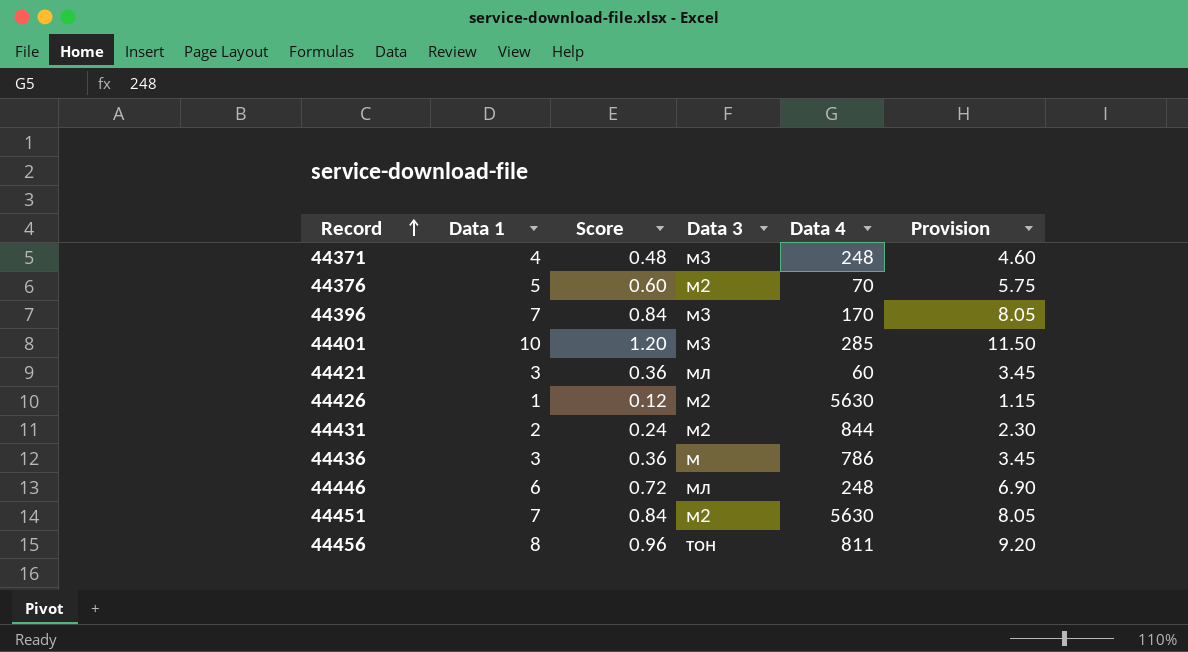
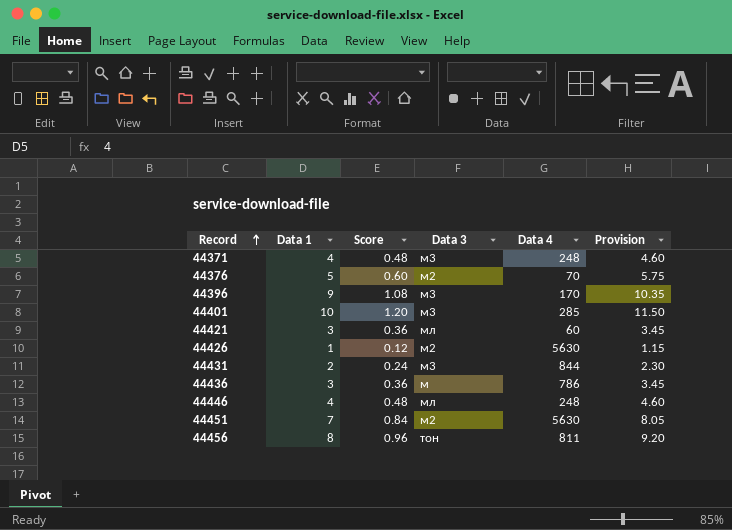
44396 | Data 1: 7 -> 9
44396 | Score: 0.84 -> 1.08
44396 | Provision: 8.05 -> 10.35
44431 | Data 3: м2 -> м3
44446 | Data 1: 6 -> 4
44446 | Score: 0.72 -> 0.48
44446 | Provision: 6.90 -> 4.60

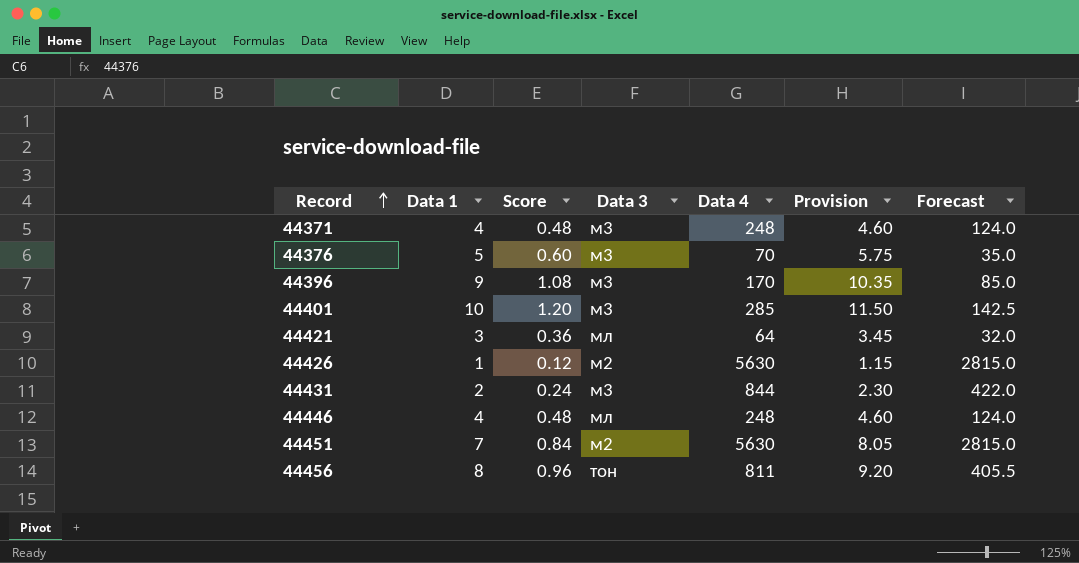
column Forecast | formula: none -> [Data 4] * 0.5
row 44436: 3 | 0.36 | м | 786 | 3.45 -> none
44376 | Data 3: м2 -> м3
44421 | Data 4: 60 -> 64

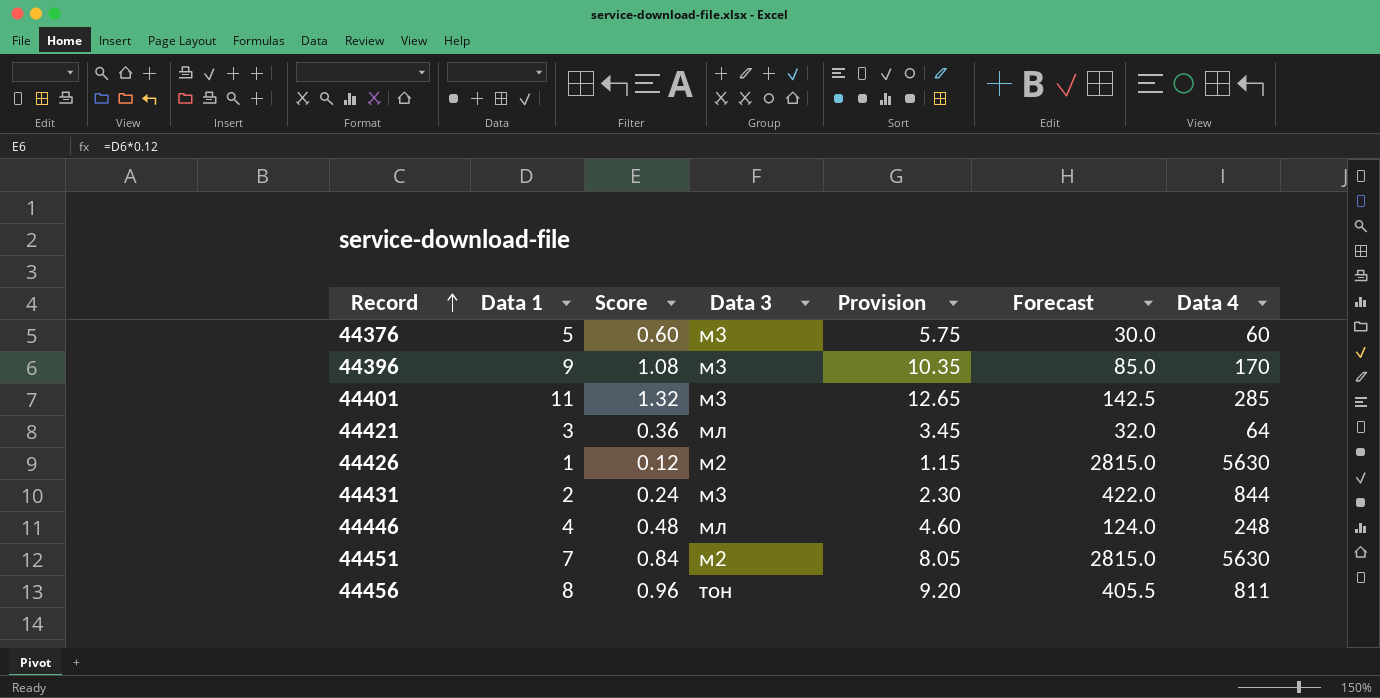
column Data 4 | position: 5 -> 7
row 44371: 4 | 0.48 | м3 | 248 | 4.60 | 124.0 -> none
44376 | Forecast: 35.0 -> 30.0
44376 | Data 4: 70 -> 60
44401 | Data 1: 10 -> 11
44401 | Score: 1.20 -> 1.32
44401 | Provision: 11.50 -> 12.65

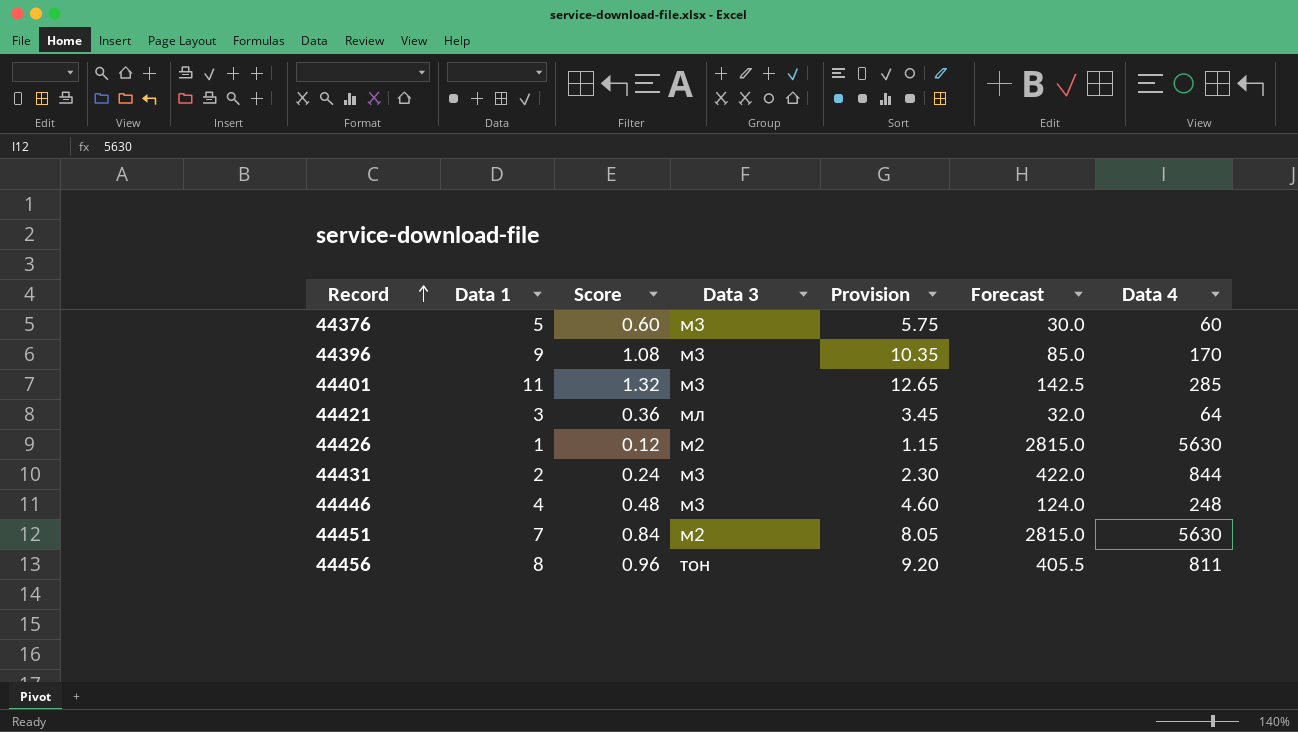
44446 | Data 3: мл -> м3

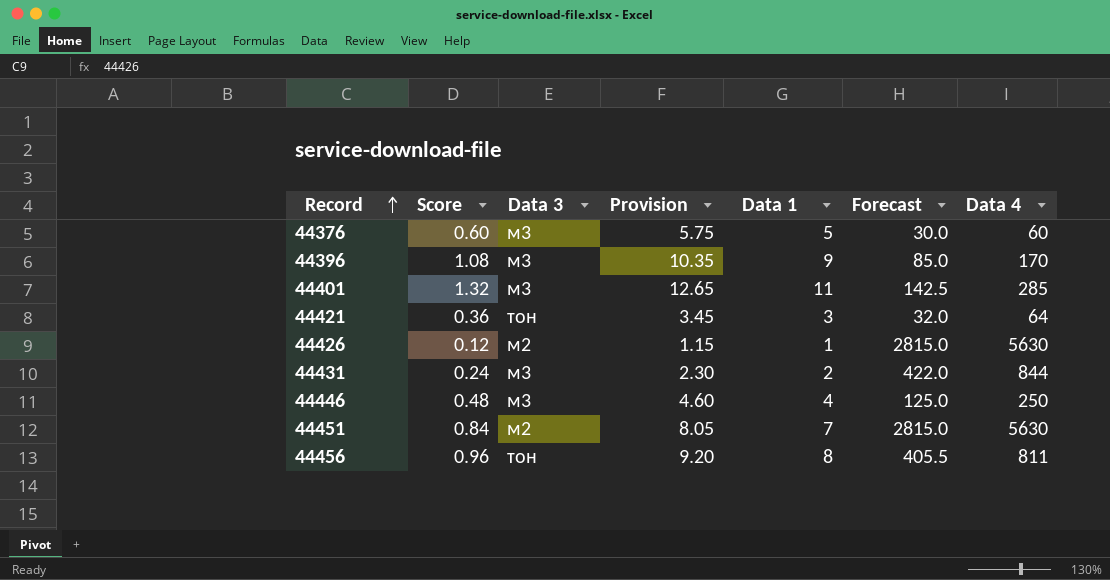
column Data 1 | position: 2 -> 5
44421 | Data 3: мл -> тон
44446 | Forecast: 124.0 -> 125.0
44446 | Data 4: 248 -> 250

